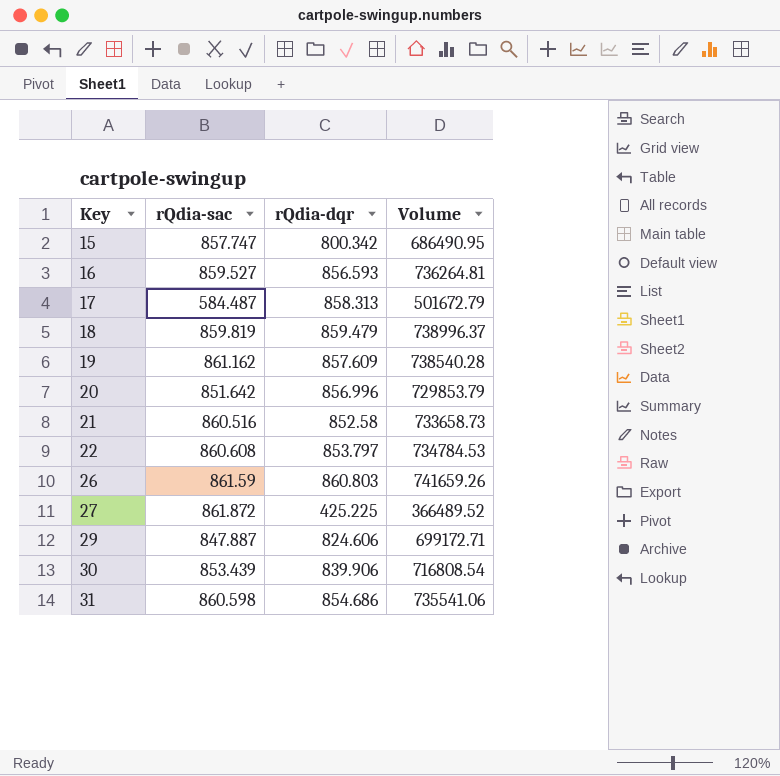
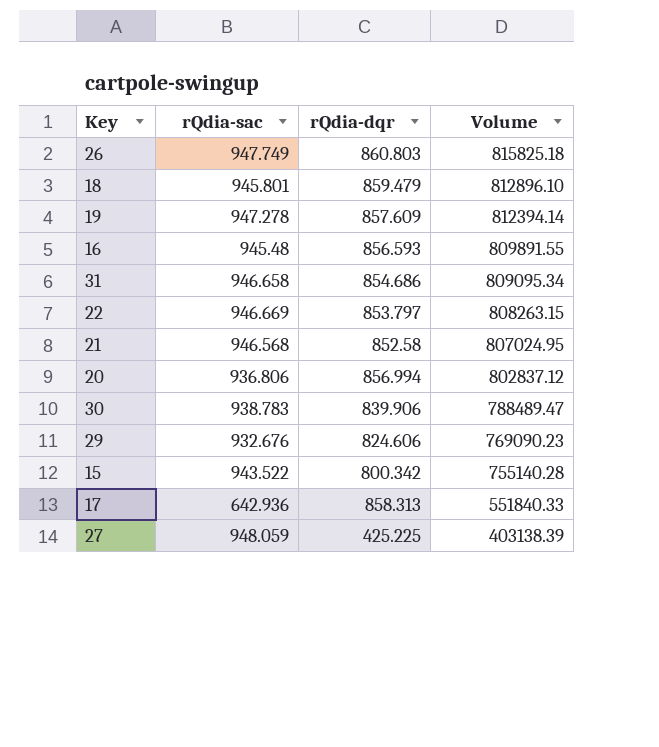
row order: Key ascending -> Volume descending
26 | rQdia-sac: 861.59 -> 947.749
26 | Volume: 741659.26 -> 815825.18
18 | rQdia-sac: 859.819 -> 945.801
18 | Volume: 738996.37 -> 812896.10
19 | rQdia-sac: 861.162 -> 947.278
19 | Volume: 738540.28 -> 812394.14
16 | rQdia-sac: 859.527 -> 945.48
16 | Volume: 736264.81 -> 809891.55
31 | rQdia-sac: 860.598 -> 946.658
31 | Volume: 735541.06 -> 809095.34
22 | rQdia-sac: 860.608 -> 946.669
22 | Volume: 734784.53 -> 808263.15
21 | rQdia-sac: 860.516 -> 946.568
21 | Volume: 733658.73 -> 807024.95
20 | rQdia-sac: 851.642 -> 936.806
20 | rQdia-dqr: 856.996 -> 856.994
20 | Volume: 729853.79 -> 802837.12
30 | rQdia-sac: 853.439 -> 938.783
30 | Volume: 716808.54 -> 788489.47
29 | rQdia-sac: 847.887 -> 932.676
29 | Volume: 699172.71 -> 769090.23
15 | rQdia-sac: 857.747 -> 943.522
15 | Volume: 686490.95 -> 755140.28
17 | rQdia-sac: 584.487 -> 642.936
17 | Volume: 501672.79 -> 551840.33
27 | rQdia-sac: 861.872 -> 948.059
27 | Volume: 366489.52 -> 403138.39

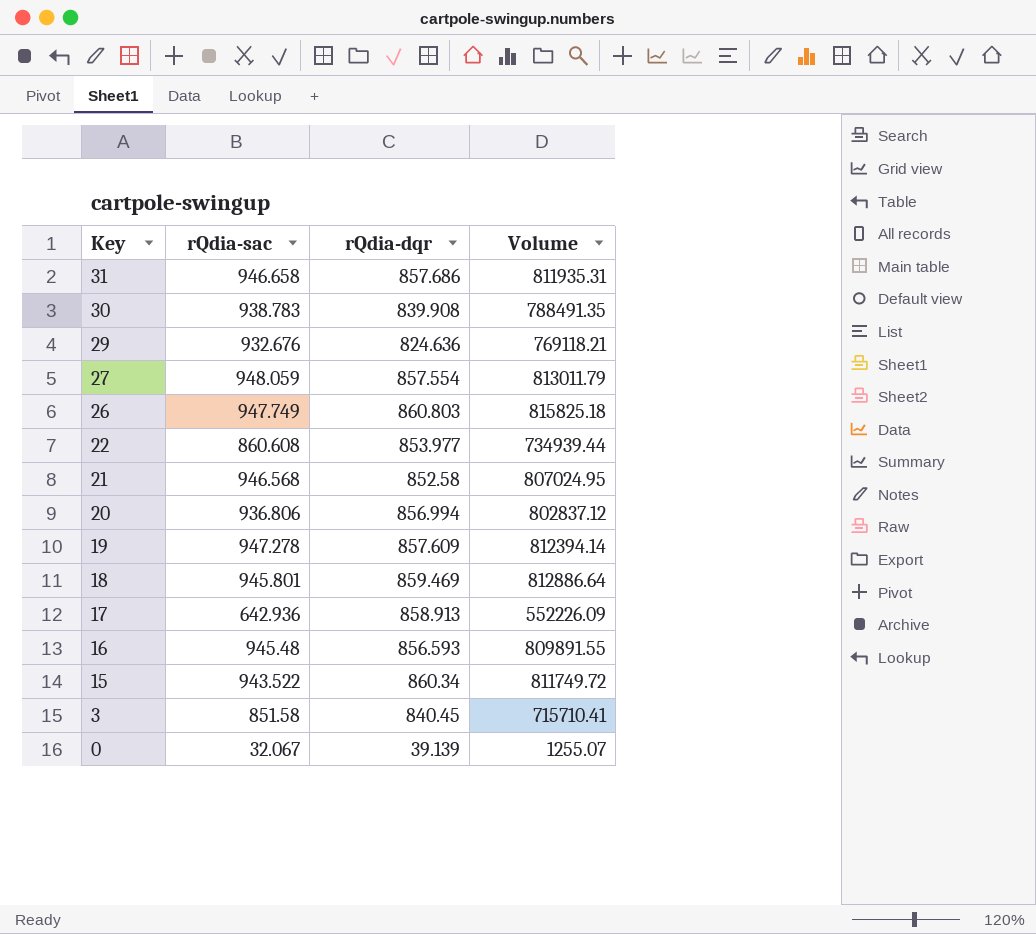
row order: Volume descending -> Key descending
31 | rQdia-dqr: 854.686 -> 857.686
31 | Volume: 809095.34 -> 811935.31
30 | rQdia-dqr: 839.906 -> 839.908
30 | Volume: 788489.47 -> 788491.35
29 | rQdia-dqr: 824.606 -> 824.636
29 | Volume: 769090.23 -> 769118.21
27 | rQdia-dqr: 425.225 -> 857.554
27 | Volume: 403138.39 -> 813011.79
22 | rQdia-sac: 946.669 -> 860.608
22 | rQdia-dqr: 853.797 -> 853.977
22 | Volume: 808263.15 -> 734939.44
18 | rQdia-dqr: 859.479 -> 859.469
18 | Volume: 812896.10 -> 812886.64
17 | rQdia-dqr: 858.313 -> 858.913
17 | Volume: 551840.33 -> 552226.09
15 | rQdia-dqr: 800.342 -> 860.34
15 | Volume: 755140.28 -> 811749.72
row 3: none -> 851.58 | 840.45 | 715710.41
row 0: none -> 32.067 | 39.139 | 1255.07

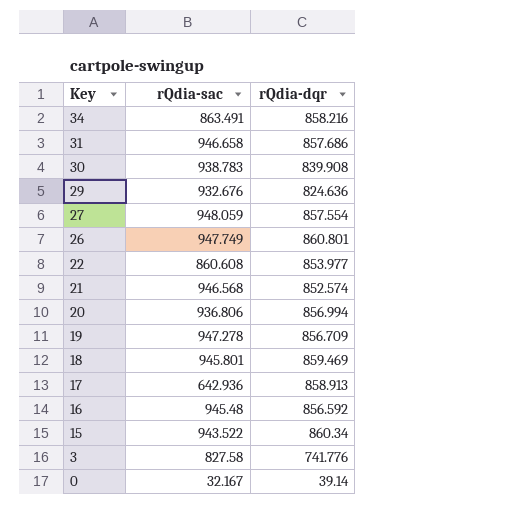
column Volume | formula: [rQdia-sac] * [rQdia-dqr] -> none
row 34: none -> 863.491 | 858.216
26 | rQdia-dqr: 860.803 -> 860.801
21 | rQdia-dqr: 852.58 -> 852.574
19 | rQdia-dqr: 857.609 -> 856.709
16 | rQdia-dqr: 856.593 -> 856.592
3 | rQdia-sac: 851.58 -> 827.58
3 | rQdia-dqr: 840.45 -> 741.776
0 | rQdia-sac: 32.067 -> 32.167
0 | rQdia-dqr: 39.139 -> 39.14

